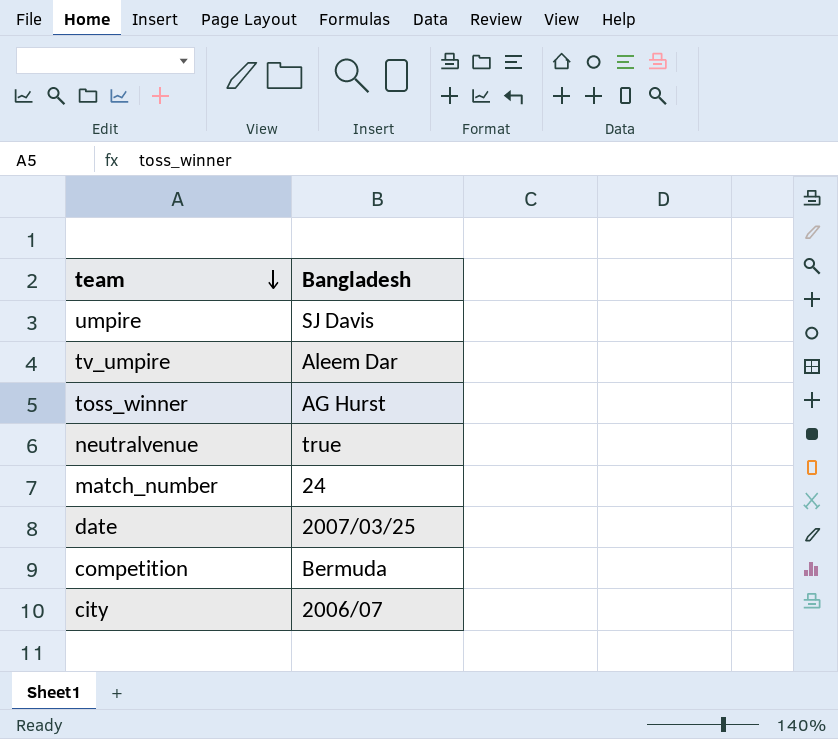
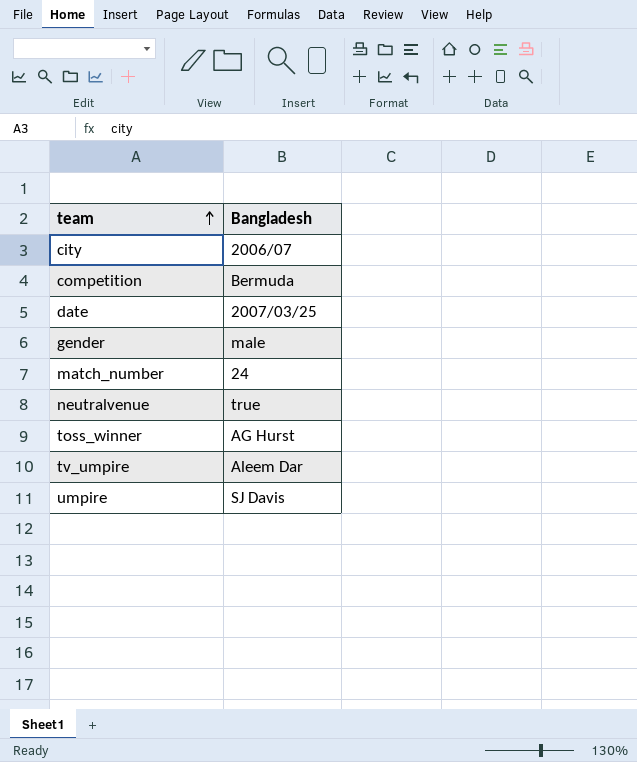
row order: team descending -> team ascending
row gender: none -> male

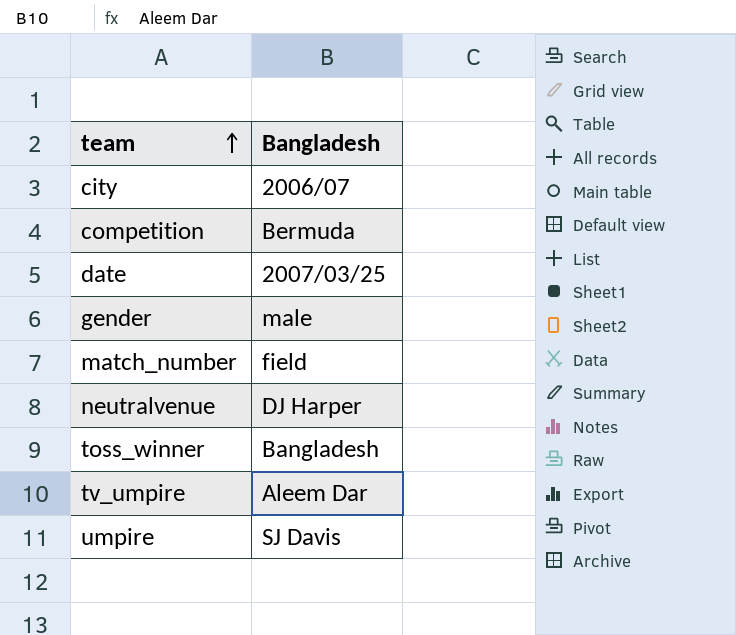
match_number | Bangladesh: 24 -> field
neutralvenue | Bangladesh: true -> DJ Harper
toss_winner | Bangladesh: AG Hurst -> Bangladesh

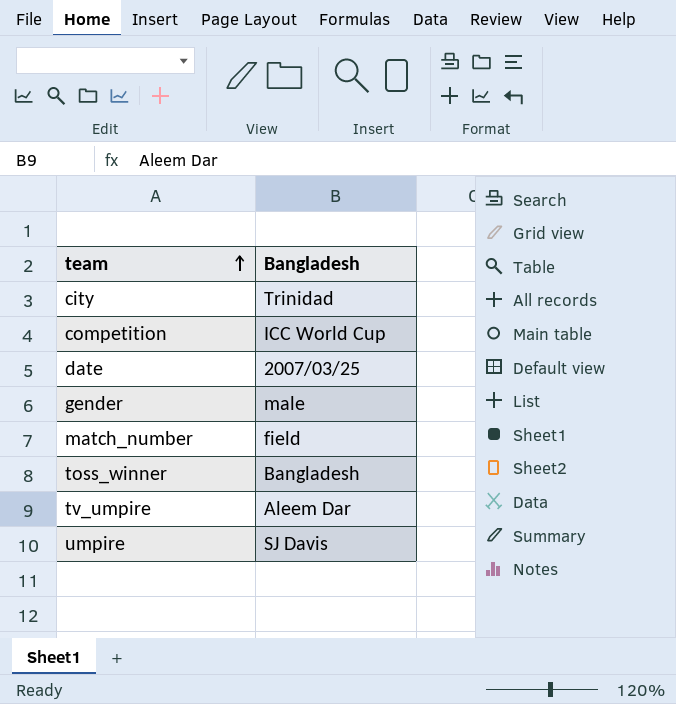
row neutralvenue: DJ Harper -> none
city | Bangladesh: 2006/07 -> Trinidad
competition | Bangladesh: Bermuda -> ICC World Cup

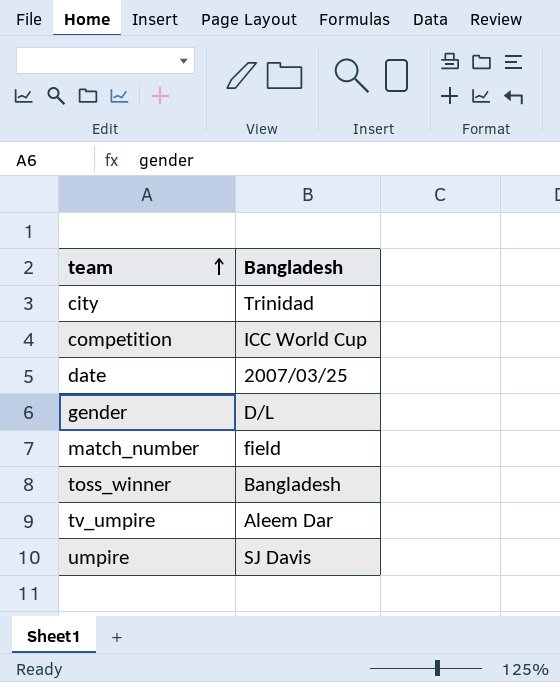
gender | Bangladesh: male -> D/L

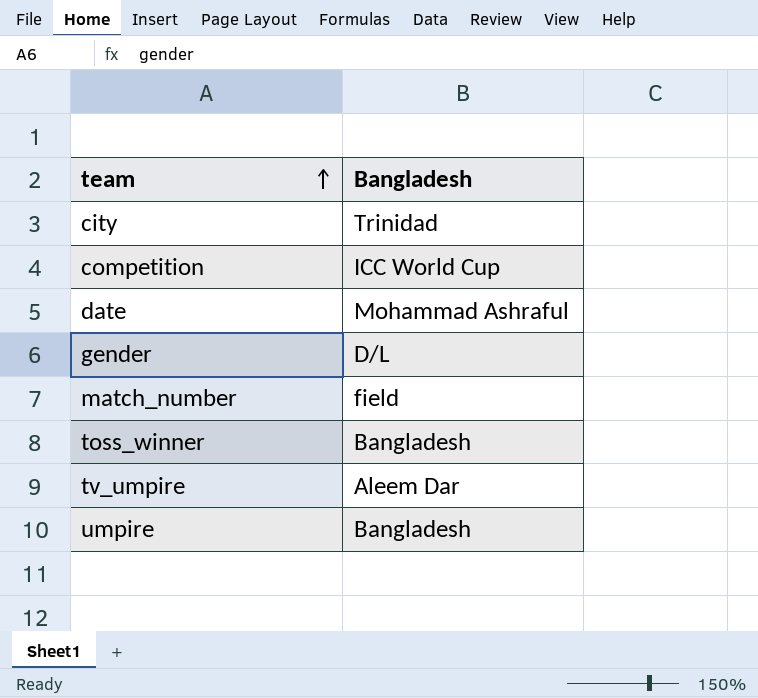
date | Bangladesh: 2007/03/25 -> Mohammad Ashraful
umpire | Bangladesh: SJ Davis -> Bangladesh

